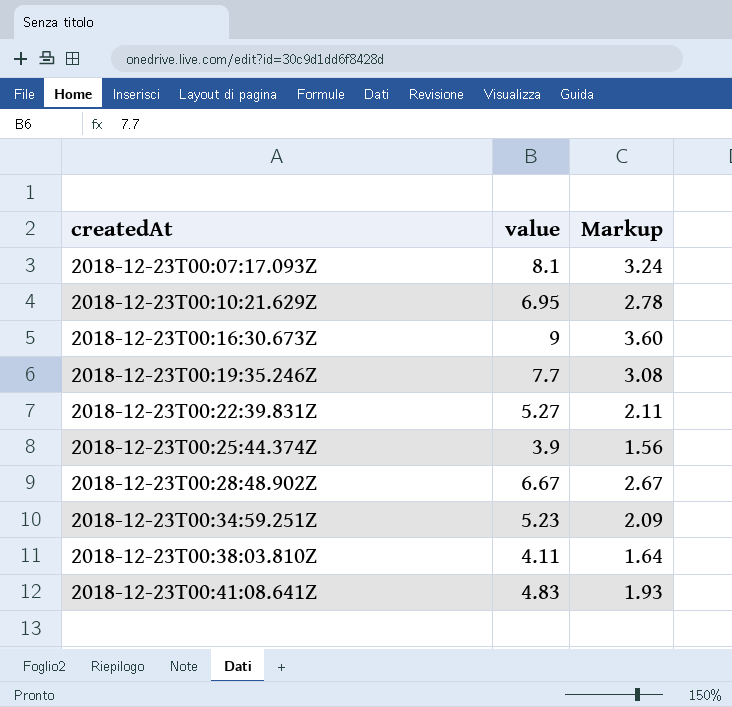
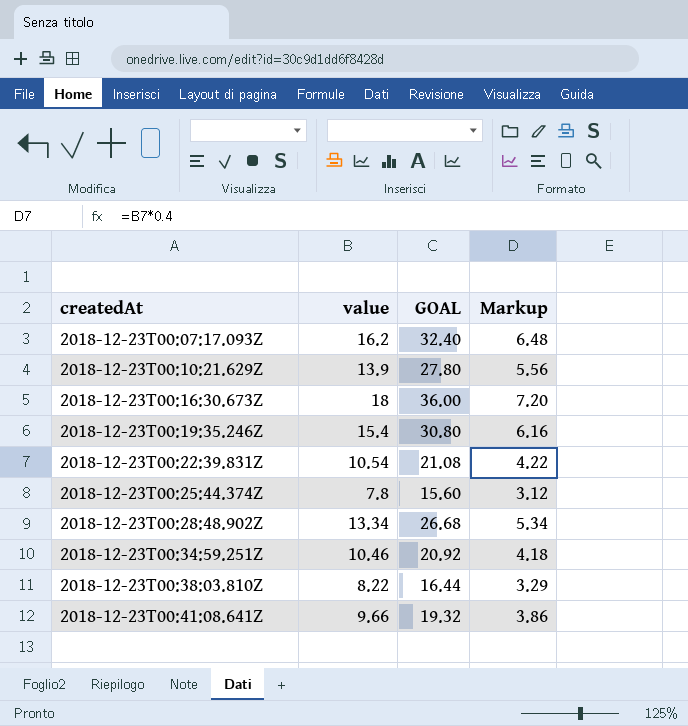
column GOAL | formula: none -> [value] * 2
2018-12-23T00:07:17.093Z | value: 8.1 -> 16.2
2018-12-23T00:07:17.093Z | Markup: 3.24 -> 6.48
2018-12-23T00:10:21.629Z | value: 6.95 -> 13.9
2018-12-23T00:10:21.629Z | Markup: 2.78 -> 5.56
2018-12-23T00:16:30.673Z | value: 9 -> 18
2018-12-23T00:16:30.673Z | Markup: 3.60 -> 7.20
2018-12-23T00:19:35.246Z | value: 7.7 -> 15.4
2018-12-23T00:19:35.246Z | Markup: 3.08 -> 6.16
2018-12-23T00:22:39.831Z | value: 5.27 -> 10.54
2018-12-23T00:22:39.831Z | Markup: 2.11 -> 4.22
2018-12-23T00:25:44.374Z | value: 3.9 -> 7.8
2018-12-23T00:25:44.374Z | Markup: 1.56 -> 3.12
2018-12-23T00:28:48.902Z | value: 6.67 -> 13.34
2018-12-23T00:28:48.902Z | Markup: 2.67 -> 5.34
2018-12-23T00:34:59.251Z | value: 5.23 -> 10.46
2018-12-23T00:34:59.251Z | Markup: 2.09 -> 4.18
2018-12-23T00:38:03.810Z | value: 4.11 -> 8.22
2018-12-23T00:38:03.810Z | Markup: 1.64 -> 3.29
2018-12-23T00:41:08.641Z | value: 4.83 -> 9.66
2018-12-23T00:41:08.641Z | Markup: 1.93 -> 3.86

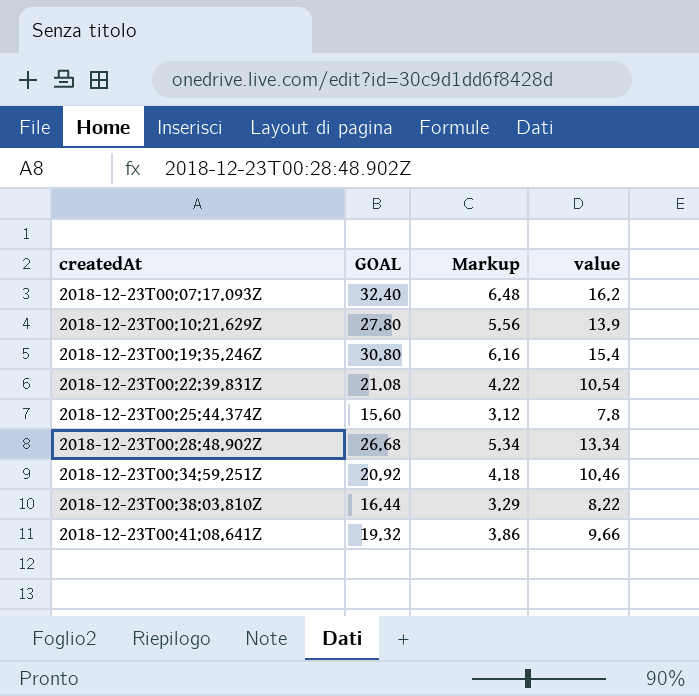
column value | position: 2 -> 4
row 2018-12-23T00:16:30.673Z: 18 | 36.00 | 7.20 -> none

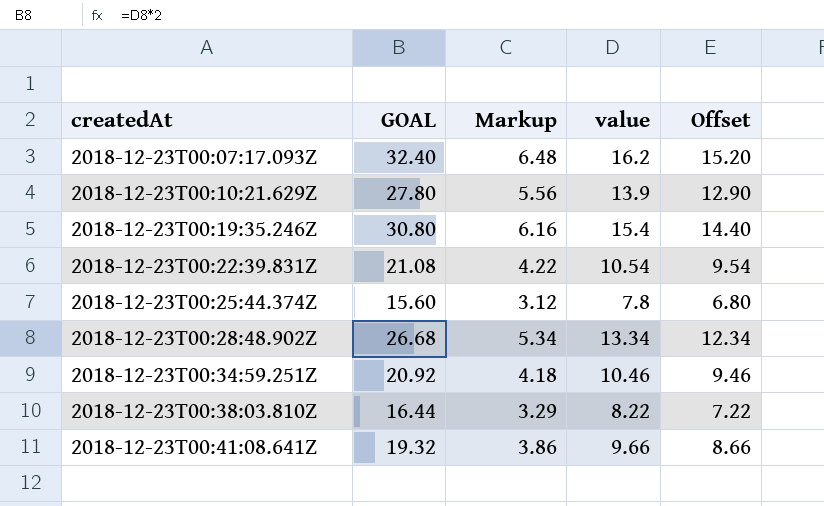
column Offset | formula: none -> [value] - 1

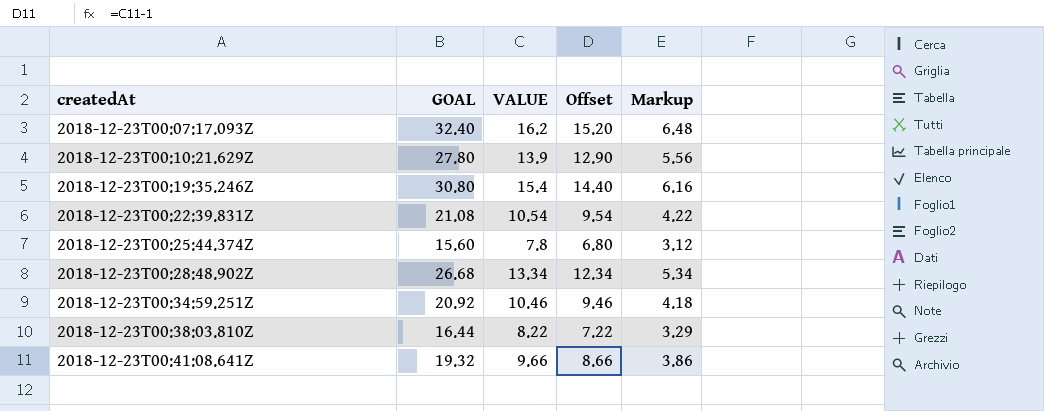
column name: value -> VALUE
column Markup | position: 3 -> 5

